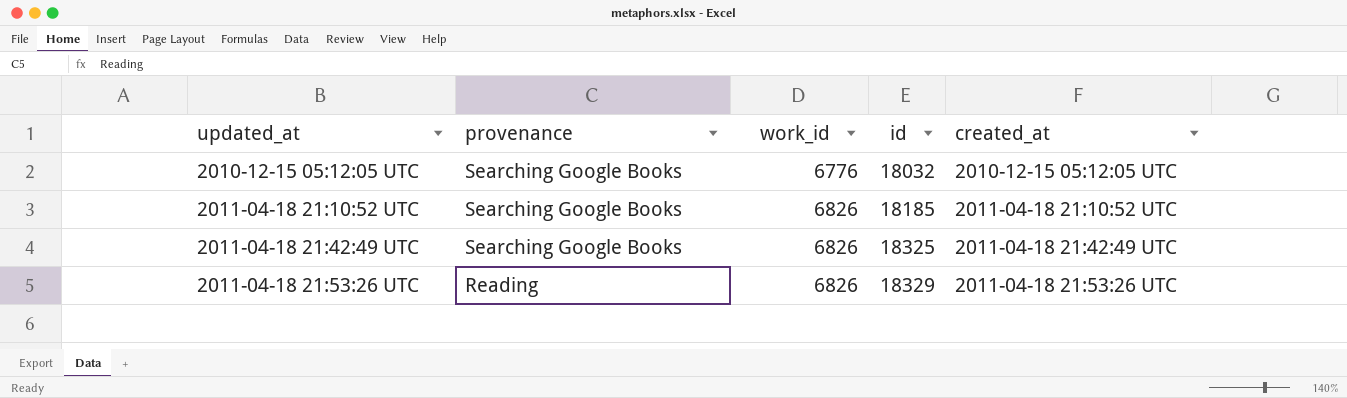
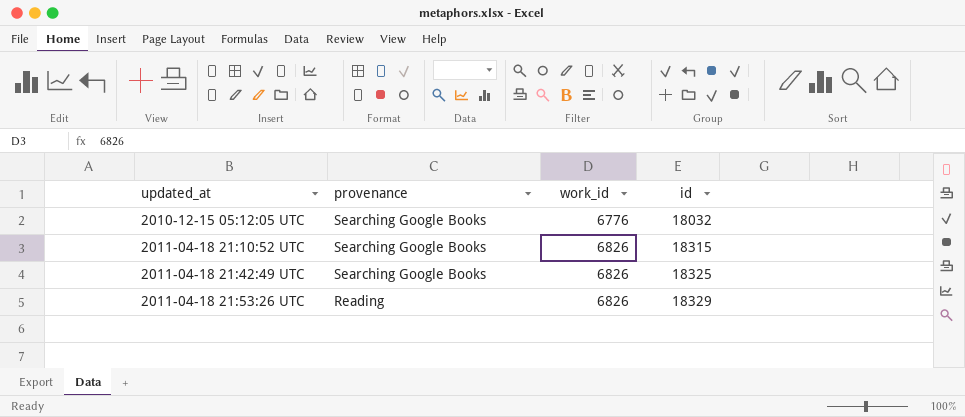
column created_at | position: 5 -> none
2011-04-18 21:10:52 UTC | id: 18185 -> 18315

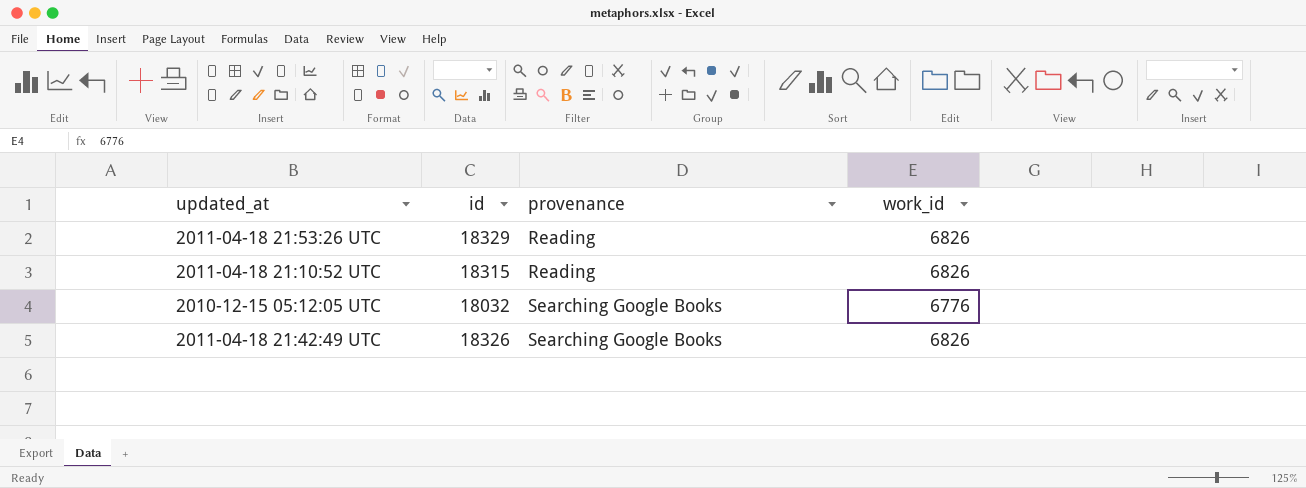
row order: updated_at ascending -> provenance ascending
column id | position: 4 -> 2
2011-04-18 21:10:52 UTC | provenance: Searching Google Books -> Reading
2011-04-18 21:42:49 UTC | id: 18325 -> 18326

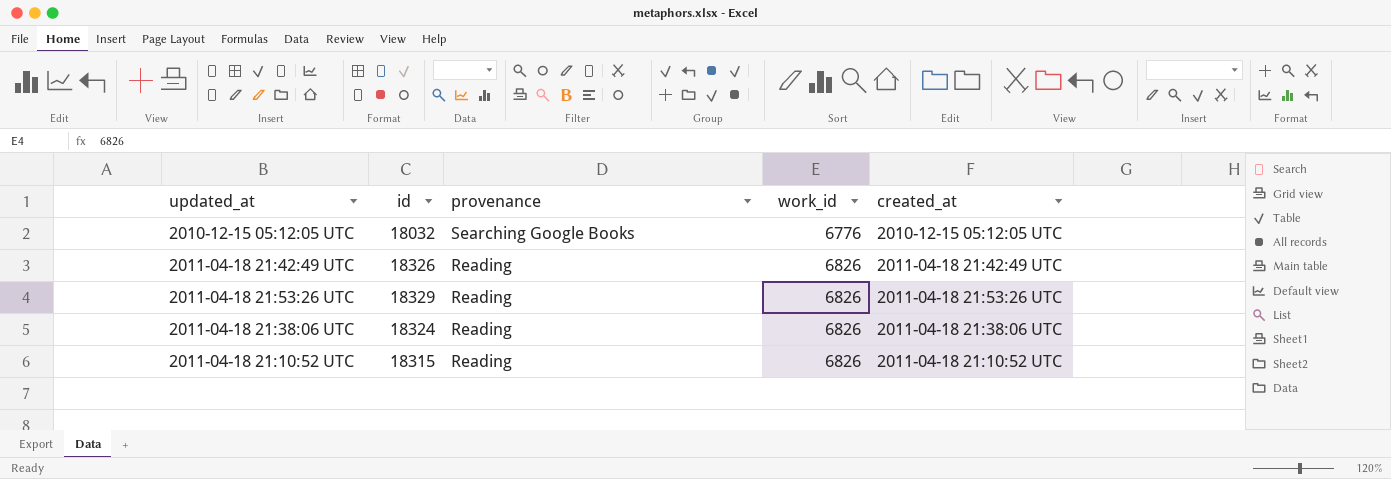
row order: provenance ascending -> provenance descending
column created_at | position: none -> 5
2011-04-18 21:42:49 UTC | provenance: Searching Google Books -> Reading
row 2011-04-18 21:38:06 UTC: none -> 18324 | Reading | 6826 | 2011-04-18 21:38:06 UTC

